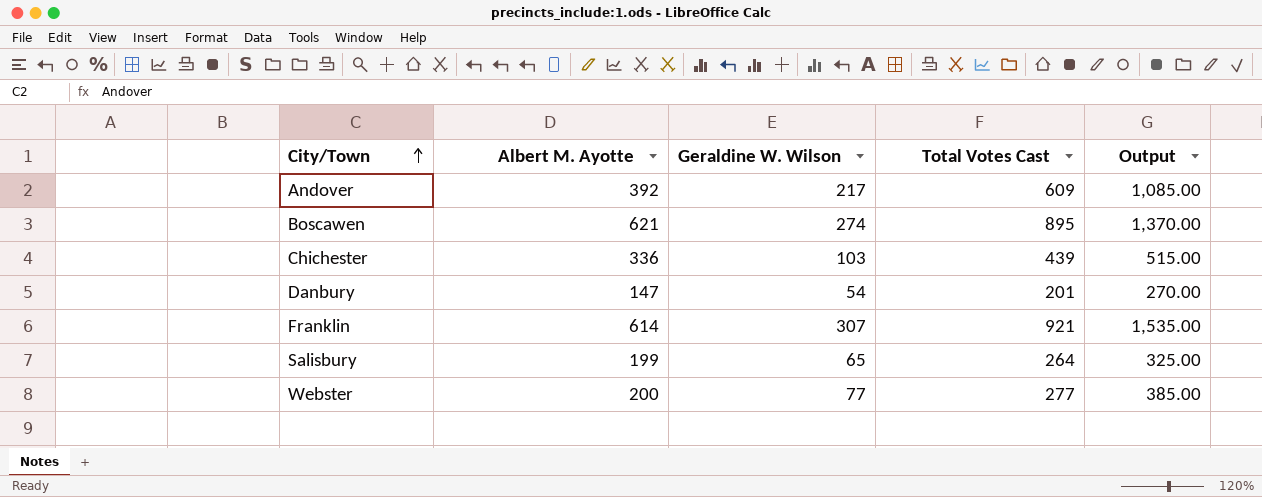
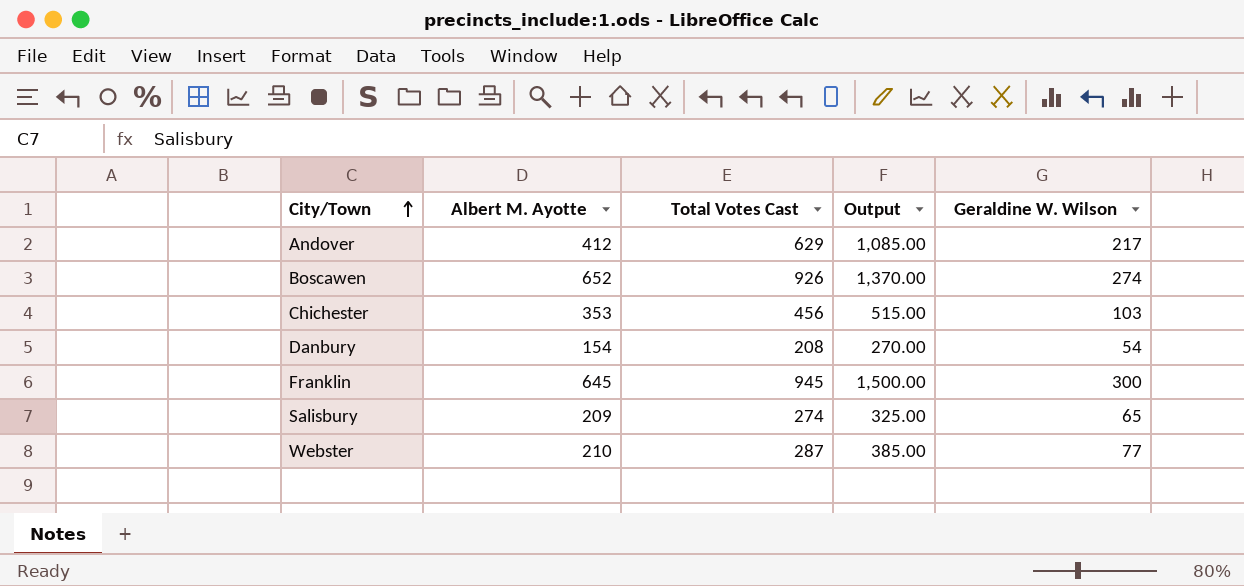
column Geraldine W. Wilson | position: 3 -> 5
Andover | Albert M. Ayotte: 392 -> 412
Andover | Total Votes Cast: 609 -> 629
Boscawen | Albert M. Ayotte: 621 -> 652
Boscawen | Total Votes Cast: 895 -> 926
Chichester | Albert M. Ayotte: 336 -> 353
Chichester | Total Votes Cast: 439 -> 456
Danbury | Albert M. Ayotte: 147 -> 154
Danbury | Total Votes Cast: 201 -> 208
Franklin | Albert M. Ayotte: 614 -> 645
Franklin | Total Votes Cast: 921 -> 945
Franklin | Output: 1,535.00 -> 1,500.00
Franklin | Geraldine W. Wilson: 307 -> 300
Salisbury | Albert M. Ayotte: 199 -> 209
Salisbury | Total Votes Cast: 264 -> 274
Webster | Albert M. Ayotte: 200 -> 210
Webster | Total Votes Cast: 277 -> 287

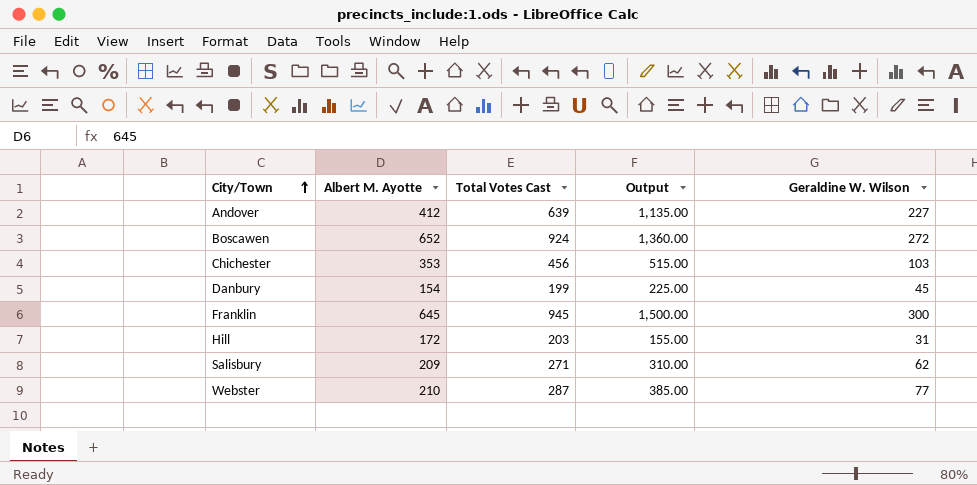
Andover | Total Votes Cast: 629 -> 639
Andover | Output: 1,085.00 -> 1,135.00
Andover | Geraldine W. Wilson: 217 -> 227
Boscawen | Total Votes Cast: 926 -> 924
Boscawen | Output: 1,370.00 -> 1,360.00
Boscawen | Geraldine W. Wilson: 274 -> 272
Danbury | Total Votes Cast: 208 -> 199
Danbury | Output: 270.00 -> 225.00
Danbury | Geraldine W. Wilson: 54 -> 45
row Hill: none -> 172 | 203 | 155.00 | 31
Salisbury | Total Votes Cast: 274 -> 271
Salisbury | Output: 325.00 -> 310.00
Salisbury | Geraldine W. Wilson: 65 -> 62

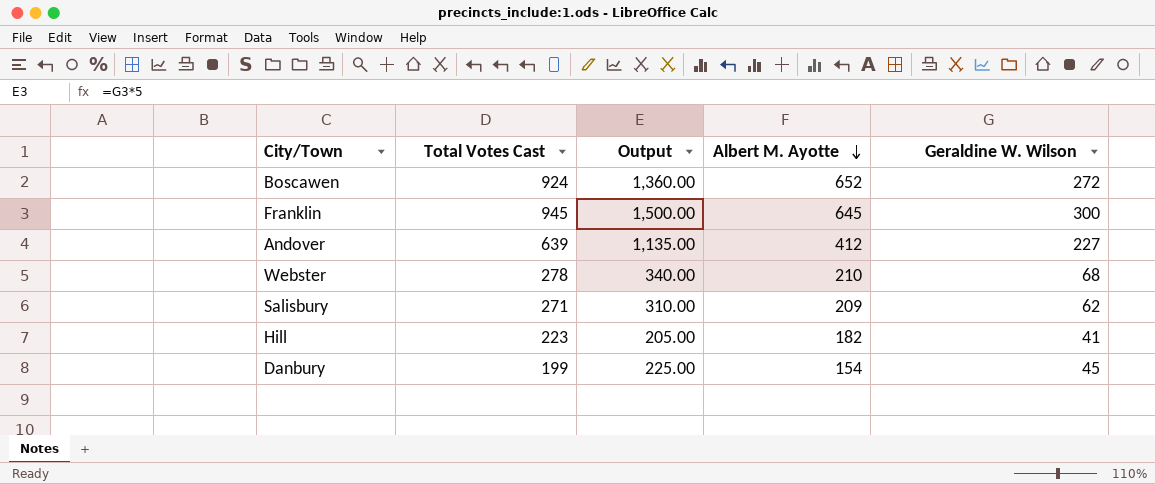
row order: City/Town ascending -> Albert M. Ayotte descending
column Albert M. Ayotte | position: 2 -> 4
row Chichester: 353 | 456 | 515.00 | 103 -> none
Webster | Total Votes Cast: 287 -> 278
Webster | Output: 385.00 -> 340.00
Webster | Geraldine W. Wilson: 77 -> 68
Hill | Total Votes Cast: 203 -> 223
Hill | Output: 155.00 -> 205.00
Hill | Albert M. Ayotte: 172 -> 182
Hill | Geraldine W. Wilson: 31 -> 41

